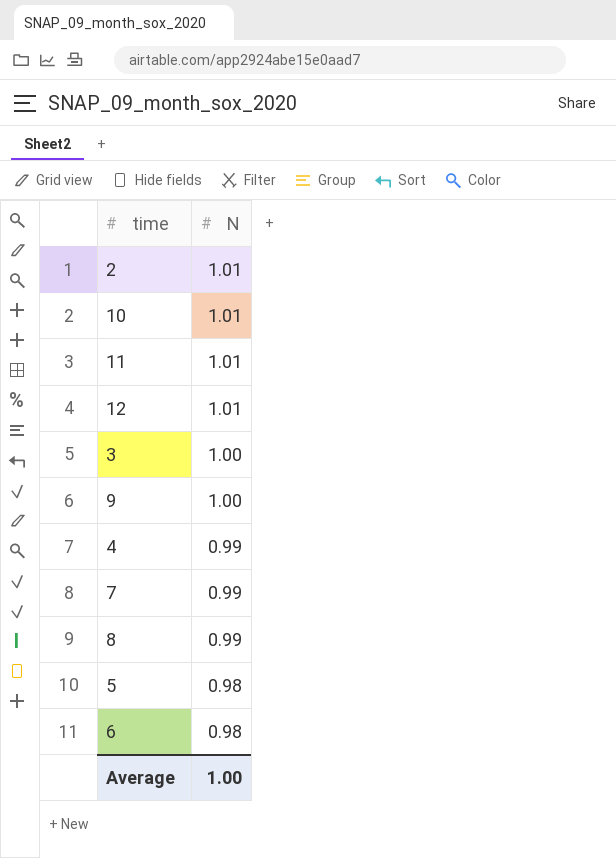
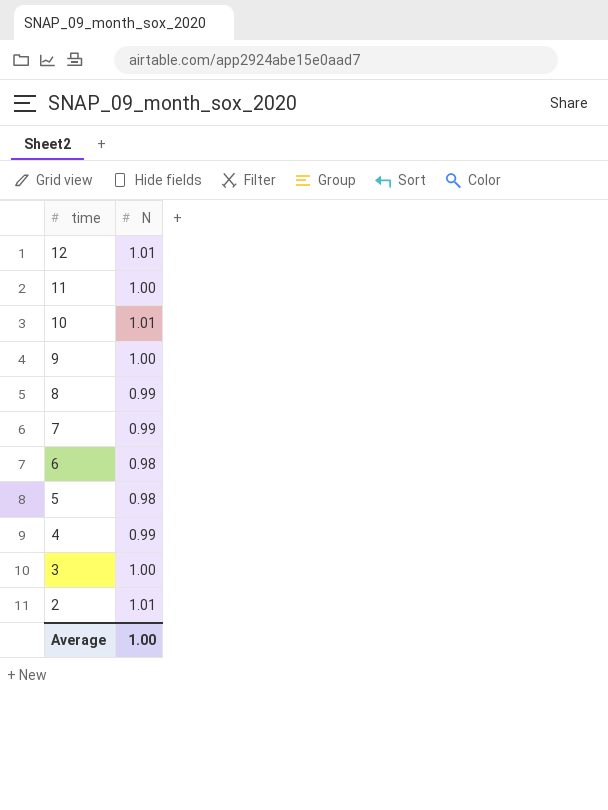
row order: N descending -> time descending
11 | N: 1.01 -> 1.00

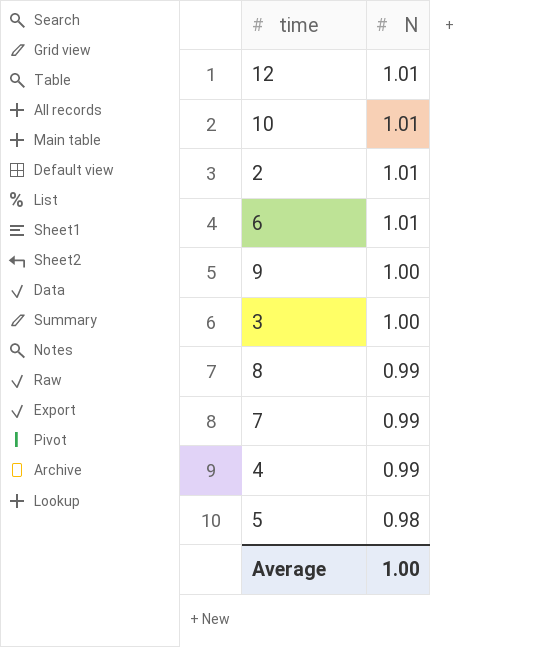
row order: time descending -> N descending
row 11: 1.00 -> none
6 | N: 0.98 -> 1.01

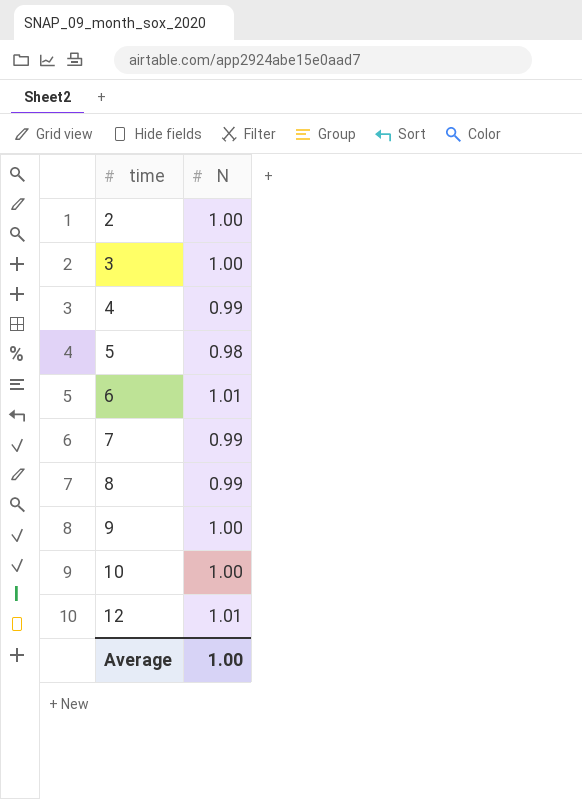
row order: N descending -> time ascending
2 | N: 1.01 -> 1.00
10 | N: 1.01 -> 1.00

